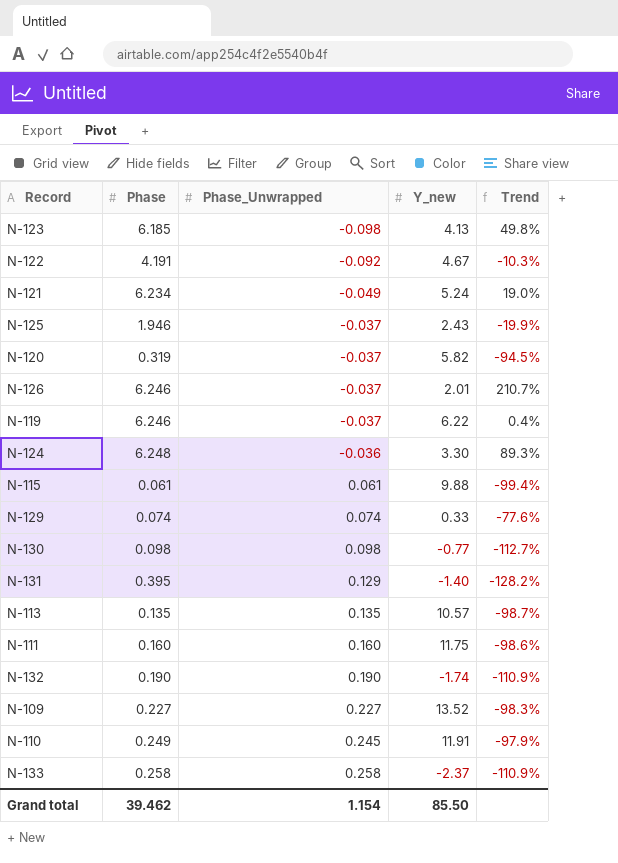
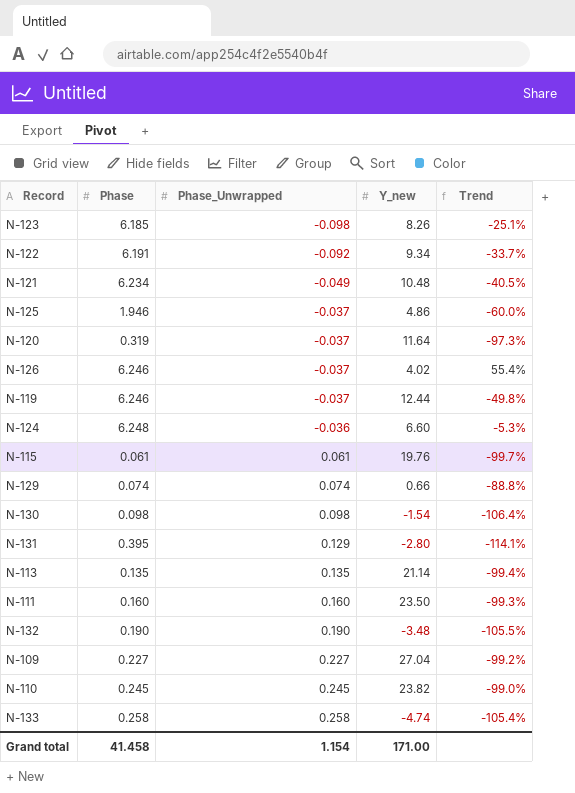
N-123 | Y_new: 4.13 -> 8.26
N-123 | Trend: 49.8% -> -25.1%
N-122 | Phase: 4.191 -> 6.191
N-122 | Y_new: 4.67 -> 9.34
N-122 | Trend: -10.3% -> -33.7%
N-121 | Y_new: 5.24 -> 10.48
N-121 | Trend: 19.0% -> -40.5%
N-125 | Y_new: 2.43 -> 4.86
N-125 | Trend: -19.9% -> -60.0%
N-120 | Y_new: 5.82 -> 11.64
N-120 | Trend: -94.5% -> -97.3%
N-126 | Y_new: 2.01 -> 4.02
N-126 | Trend: 210.7% -> 55.4%
N-119 | Y_new: 6.22 -> 12.44
N-119 | Trend: 0.4% -> -49.8%
N-124 | Y_new: 3.30 -> 6.60
N-124 | Trend: 89.3% -> -5.3%
N-115 | Y_new: 9.88 -> 19.76
N-115 | Trend: -99.4% -> -99.7%
N-129 | Y_new: 0.33 -> 0.66
N-129 | Trend: -77.6% -> -88.8%
N-130 | Y_new: -0.77 -> -1.54
N-130 | Trend: -112.7% -> -106.4%
N-131 | Y_new: -1.40 -> -2.80
N-131 | Trend: -128.2% -> -114.1%
N-113 | Y_new: 10.57 -> 21.14
N-113 | Trend: -98.7% -> -99.4%
N-111 | Y_new: 11.75 -> 23.50
N-111 | Trend: -98.6% -> -99.3%
N-132 | Y_new: -1.74 -> -3.48
N-132 | Trend: -110.9% -> -105.5%
N-109 | Y_new: 13.52 -> 27.04
N-109 | Trend: -98.3% -> -99.2%
N-110 | Phase: 0.249 -> 0.245
N-110 | Y_new: 11.91 -> 23.82
N-110 | Trend: -97.9% -> -99.0%
N-133 | Y_new: -2.37 -> -4.74
N-133 | Trend: -110.9% -> -105.4%
Grand total | Phase: 39.462 -> 41.458
Grand total | Y_new: 85.50 -> 171.00

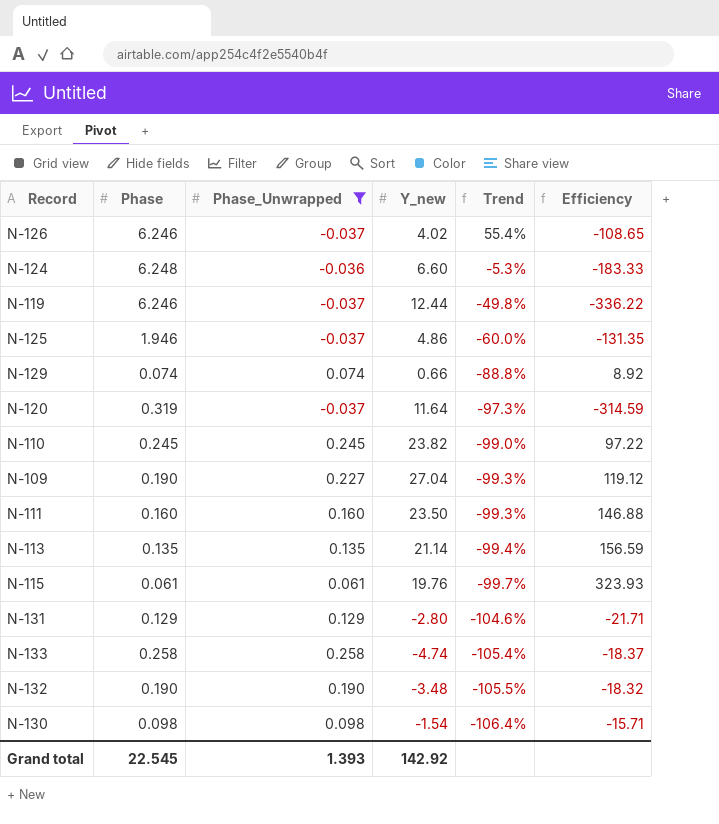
filter: none -> Phase_Unwrapped >= -0.037
row order: Phase_Unwrapped ascending -> Trend descending
column Efficiency | formula: none -> [Y_new] / [Phase_Unwrapped]
N-109 | Phase: 0.227 -> 0.190
N-109 | Trend: -99.2% -> -99.3%
N-131 | Phase: 0.395 -> 0.129
N-131 | Trend: -114.1% -> -104.6%
Grand total | Phase: 41.458 -> 22.545
Grand total | Phase_Unwrapped: 1.154 -> 1.393
Grand total | Y_new: 171.00 -> 142.92

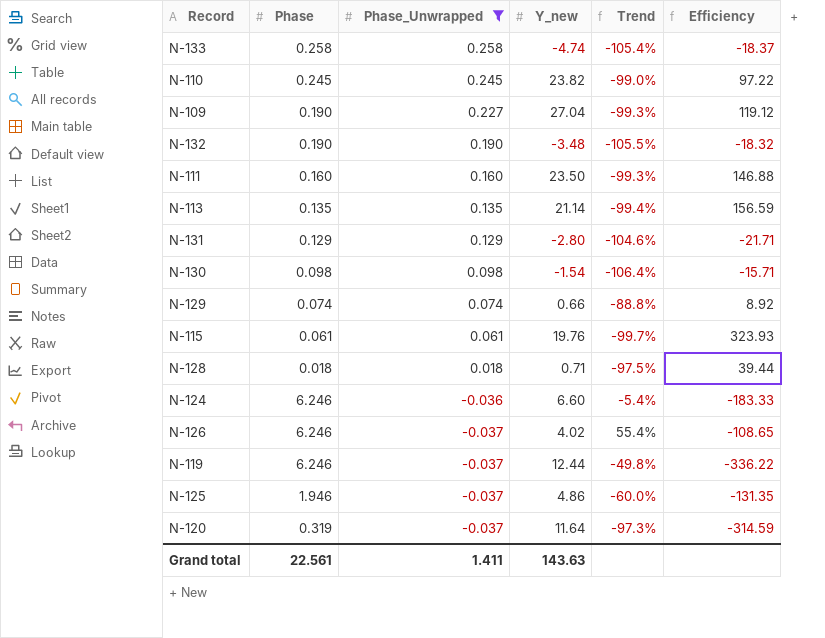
row order: Trend descending -> Phase_Unwrapped descending
row N-128: none -> 0.018 | 0.018 | 0.71 | -97.5% | 39.44
N-124 | Phase: 6.248 -> 6.246
N-124 | Trend: -5.3% -> -5.4%
Grand total | Phase: 22.545 -> 22.561
Grand total | Phase_Unwrapped: 1.393 -> 1.411
Grand total | Y_new: 142.92 -> 143.63

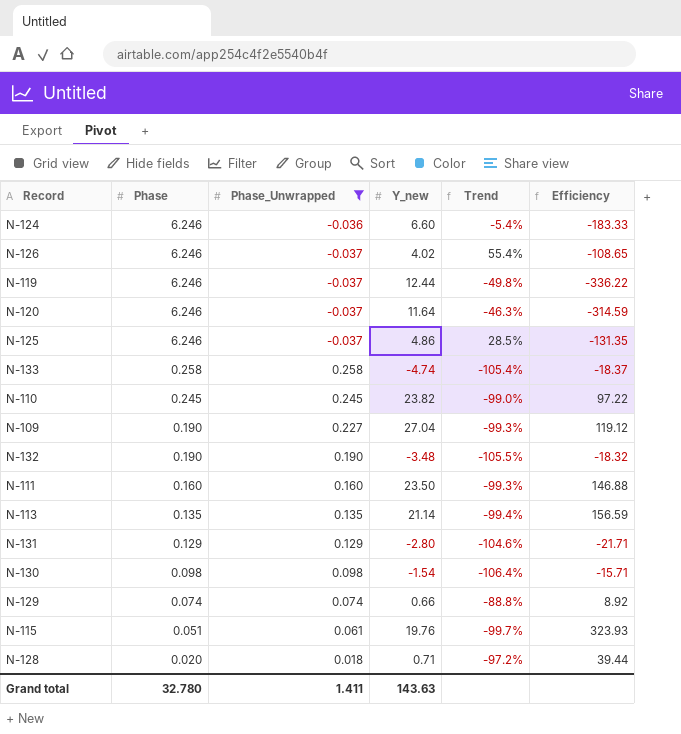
row order: Phase_Unwrapped descending -> Phase descending
N-120 | Phase: 0.319 -> 6.246
N-120 | Trend: -97.3% -> -46.3%
N-125 | Phase: 1.946 -> 6.246
N-125 | Trend: -60.0% -> 28.5%
N-115 | Phase: 0.061 -> 0.051
N-128 | Phase: 0.018 -> 0.020
N-128 | Trend: -97.5% -> -97.2%
Grand total | Phase: 22.561 -> 32.780

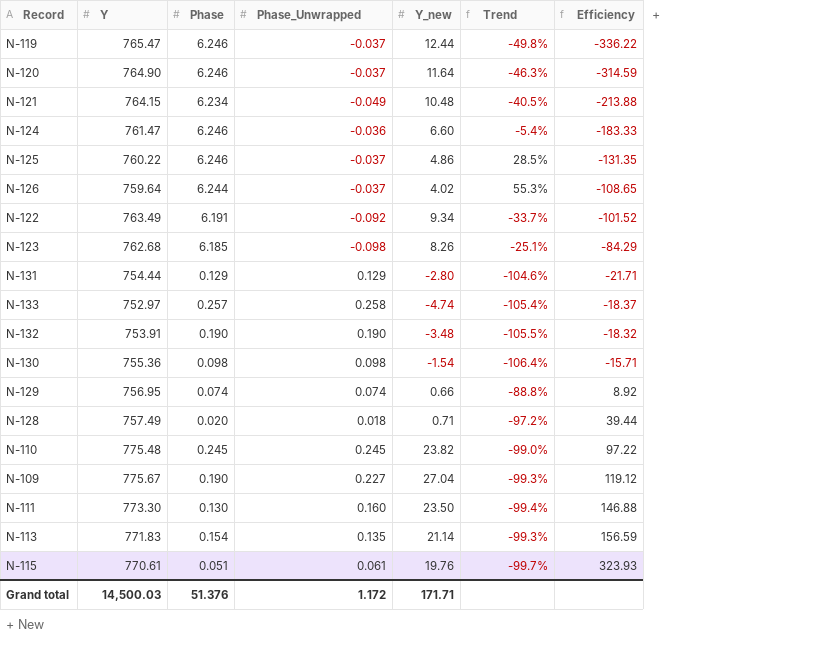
filter: Phase_Unwrapped >= -0.037 -> none
row order: Phase descending -> Efficiency ascending
column Y | position: none -> 2
N-126 | Phase: 6.246 -> 6.244
N-126 | Trend: 55.4% -> 55.3%
N-133 | Phase: 0.258 -> 0.257
N-111 | Phase: 0.160 -> 0.130
N-111 | Trend: -99.3% -> -99.4%
N-113 | Phase: 0.135 -> 0.154
N-113 | Trend: -99.4% -> -99.3%
Grand total | Phase: 32.780 -> 51.376
Grand total | Phase_Unwrapped: 1.411 -> 1.172
Grand total | Y_new: 143.63 -> 171.71

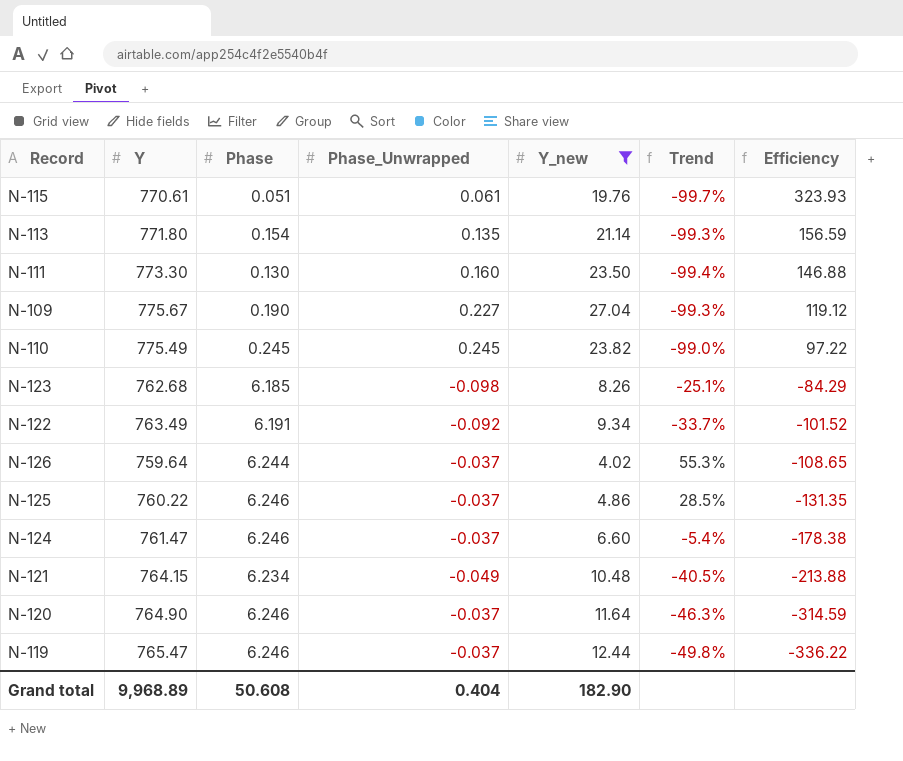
filter: none -> Y_new >= 4.02
row order: Efficiency ascending -> Efficiency descending
N-113 | Y: 771.83 -> 771.80
N-110 | Y: 775.48 -> 775.49
N-124 | Phase_Unwrapped: -0.036 -> -0.037
N-124 | Efficiency: -183.33 -> -178.38
Grand total | Y: 14,500.03 -> 9,968.89
Grand total | Phase: 51.376 -> 50.608
Grand total | Phase_Unwrapped: 1.172 -> 0.404
Grand total | Y_new: 171.71 -> 182.90

